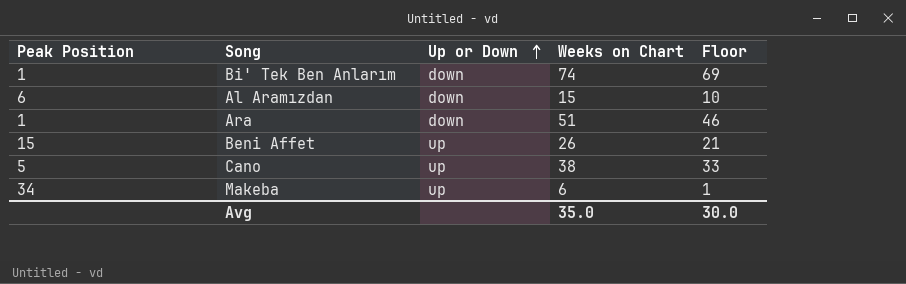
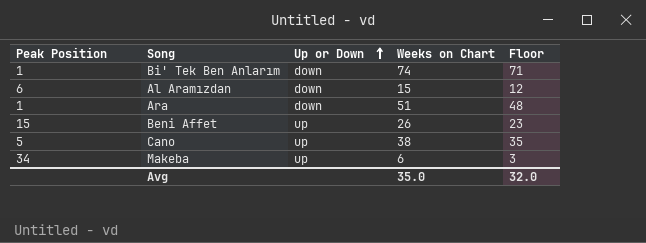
column Floor | formula: [Weeks on Chart] - 5 -> [Weeks on Chart] - 3
Avg | Floor: 30.0 -> 32.0

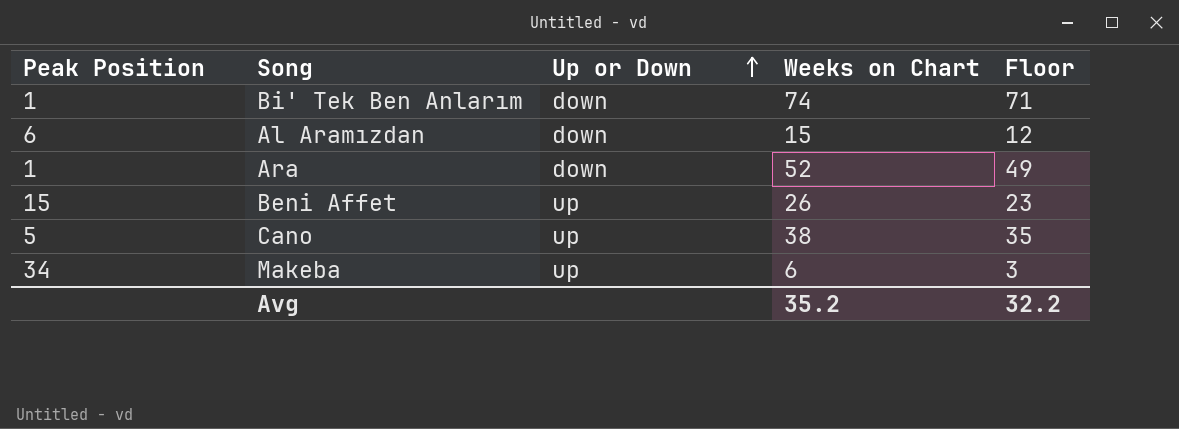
Ara | Weeks on Chart: 51 -> 52
Ara | Floor: 48 -> 49
Avg | Weeks on Chart: 35.0 -> 35.2
Avg | Floor: 32.0 -> 32.2

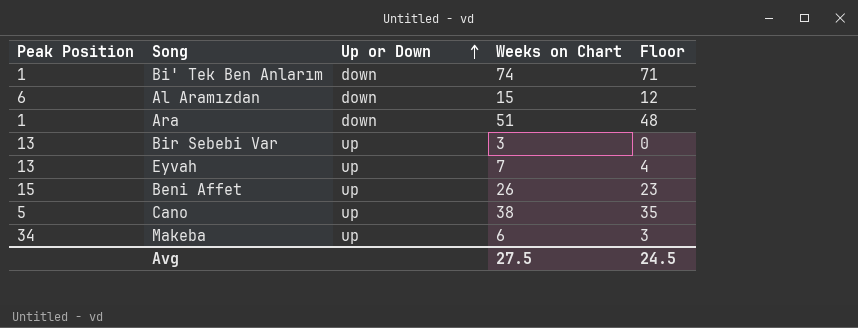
Ara | Weeks on Chart: 52 -> 51
Ara | Floor: 49 -> 48
row Bir Sebebi Var: none -> 13 | up | 3 | 0
row Eyvah: none -> 13 | up | 7 | 4
Avg | Weeks on Chart: 35.2 -> 27.5
Avg | Floor: 32.2 -> 24.5

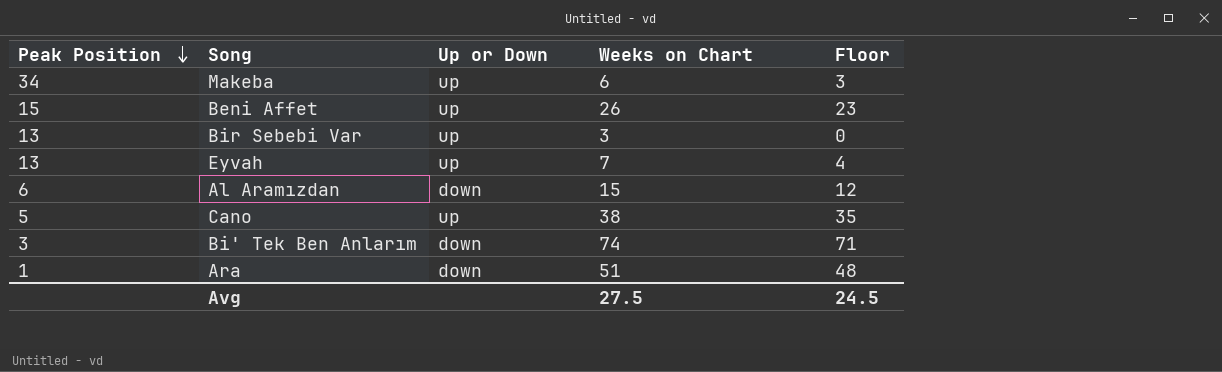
row order: Up or Down ascending -> Peak Position descending
Bi' Tek Ben Anlarım | Peak Position: 1 -> 3

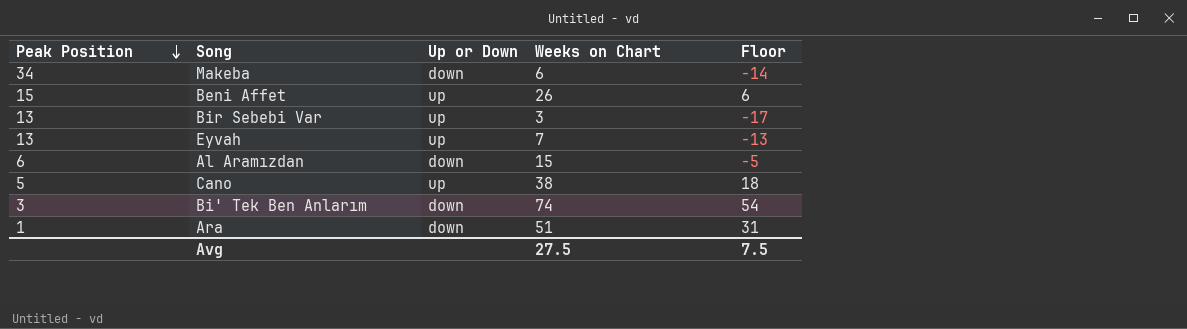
column Floor | formula: [Weeks on Chart] - 3 -> [Weeks on Chart] - 20
Makeba | Up or Down: up -> down
Avg | Floor: 24.5 -> 7.5

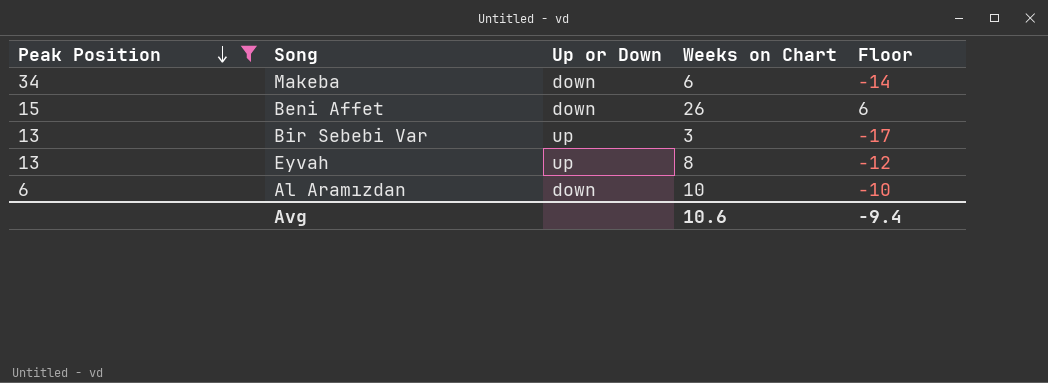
filter: none -> Peak Position >= 6
Beni Affet | Up or Down: up -> down
Eyvah | Weeks on Chart: 7 -> 8
Eyvah | Floor: -13 -> -12
Al Aramızdan | Weeks on Chart: 15 -> 10
Al Aramızdan | Floor: -5 -> -10
Avg | Weeks on Chart: 27.5 -> 10.6
Avg | Floor: 7.5 -> -9.4

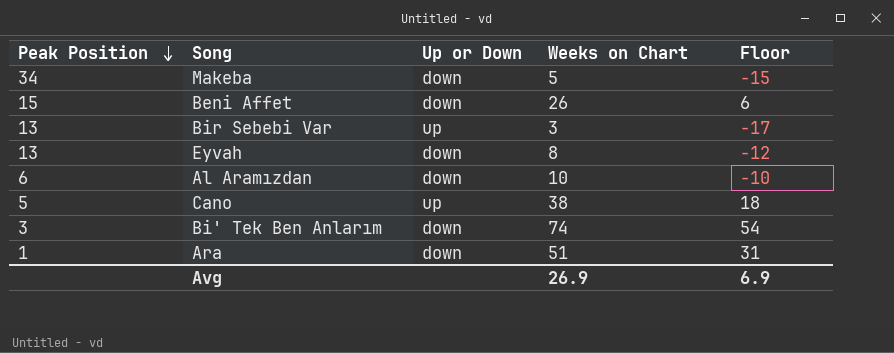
filter: Peak Position >= 6 -> none
Makeba | Weeks on Chart: 6 -> 5
Makeba | Floor: -14 -> -15
Eyvah | Up or Down: up -> down
Avg | Weeks on Chart: 10.6 -> 26.9
Avg | Floor: -9.4 -> 6.9

